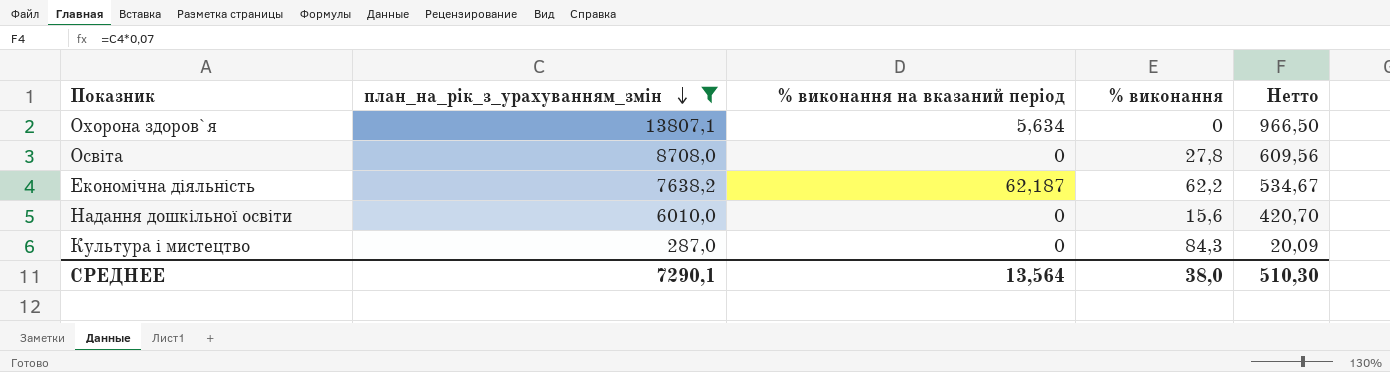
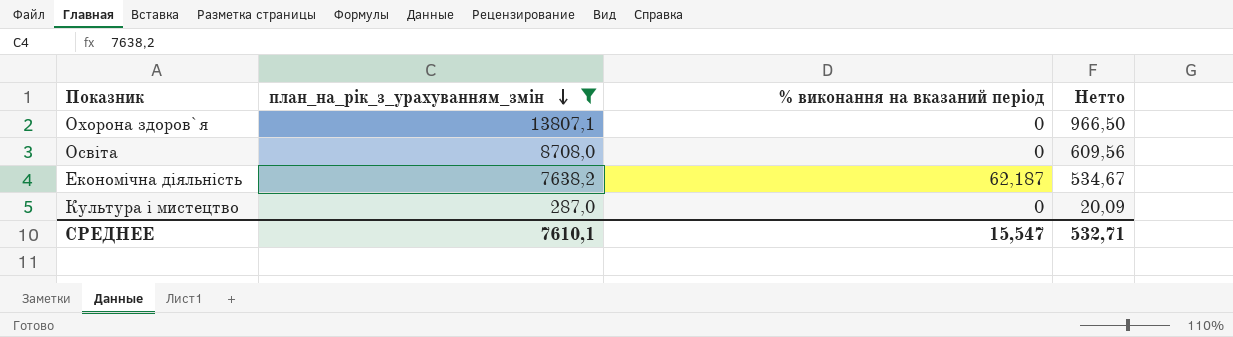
column % виконання | position: 4 -> none
row Надання дошкільної освіти: 6010,0 | 0 | 15,6 | 420,70 -> none
Охорона здоров`я | % виконання на вказаний період: 5,634 -> 0
СРЕДНЕЕ | план_на_рік_з_урахуванням_змін: 7290,1 -> 7610,1
СРЕДНЕЕ | % виконання на вказаний період: 13,564 -> 15,547
СРЕДНЕЕ | Нетто: 510,30 -> 532,71

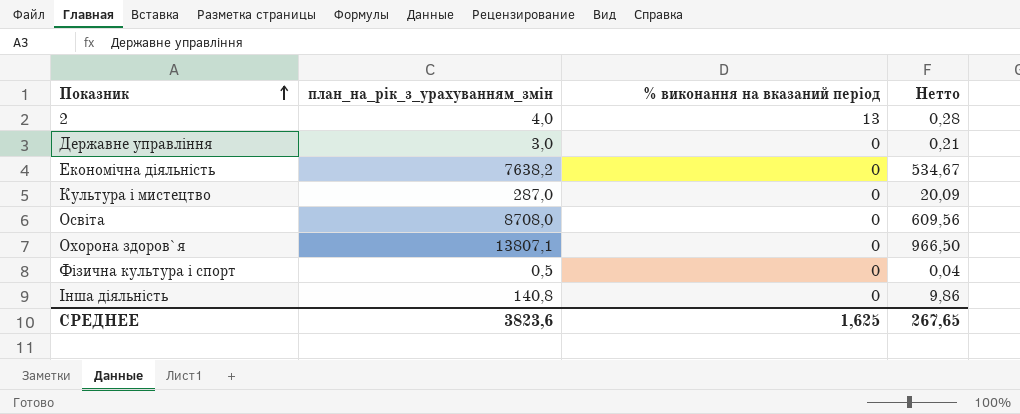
filter: план_на_рік_з_урахуванням_змін >= 287,0 -> none
row order: план_на_рік_з_урахуванням_змін descending -> Показник ascending
Економічна діяльність | % виконання на вказаний період: 62,187 -> 0
СРЕДНЕЕ | план_на_рік_з_урахуванням_змін: 7610,1 -> 3823,6
СРЕДНЕЕ | % виконання на вказаний період: 15,547 -> 1,625
СРЕДНЕЕ | Нетто: 532,71 -> 267,65

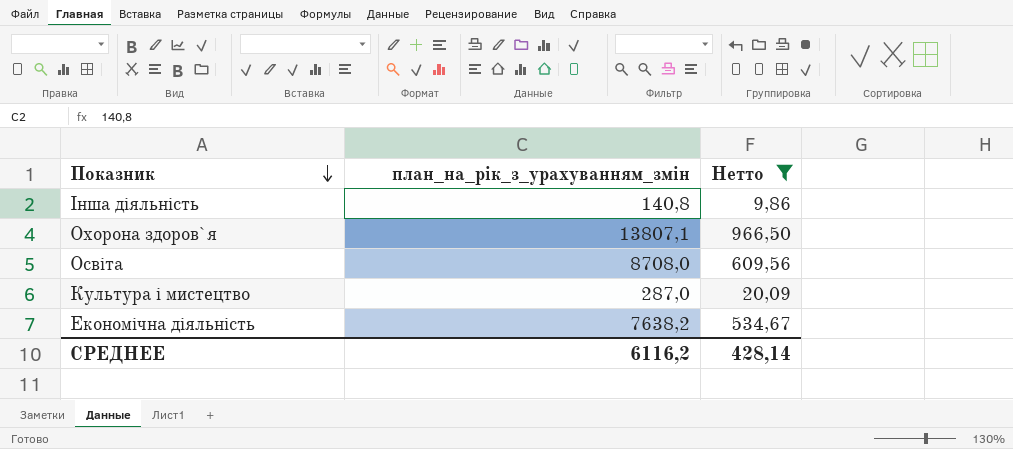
filter: none -> Нетто >= 9,86
row order: Показник ascending -> Показник descending
column % виконання на вказаний період | position: 3 -> none
СРЕДНЕЕ | план_на_рік_з_урахуванням_змін: 3823,6 -> 6116,2
СРЕДНЕЕ | Нетто: 267,65 -> 428,14

